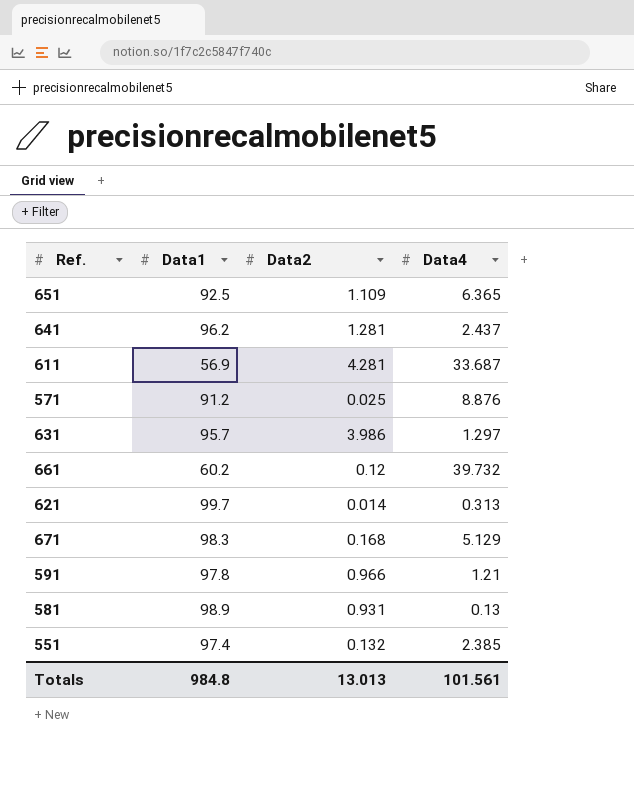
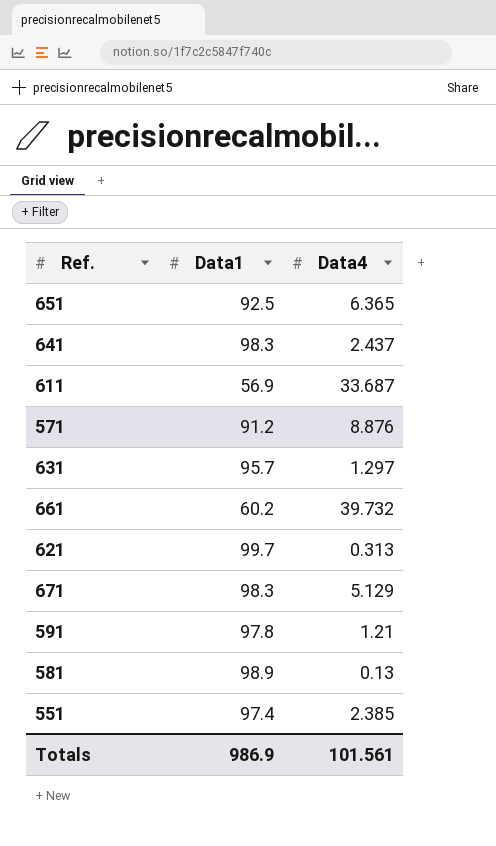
column Data2 | position: 3 -> none
641 | Data1: 96.2 -> 98.3
Totals | Data1: 984.8 -> 986.9

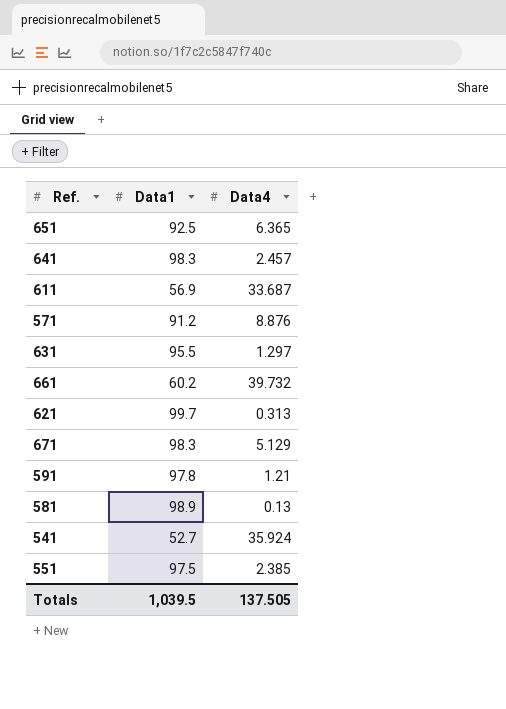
641 | Data4: 2.437 -> 2.457
631 | Data1: 95.7 -> 95.5
row 541: none -> 52.7 | 35.924
551 | Data1: 97.4 -> 97.5
Totals | Data1: 986.9 -> 1,039.5
Totals | Data4: 101.561 -> 137.505

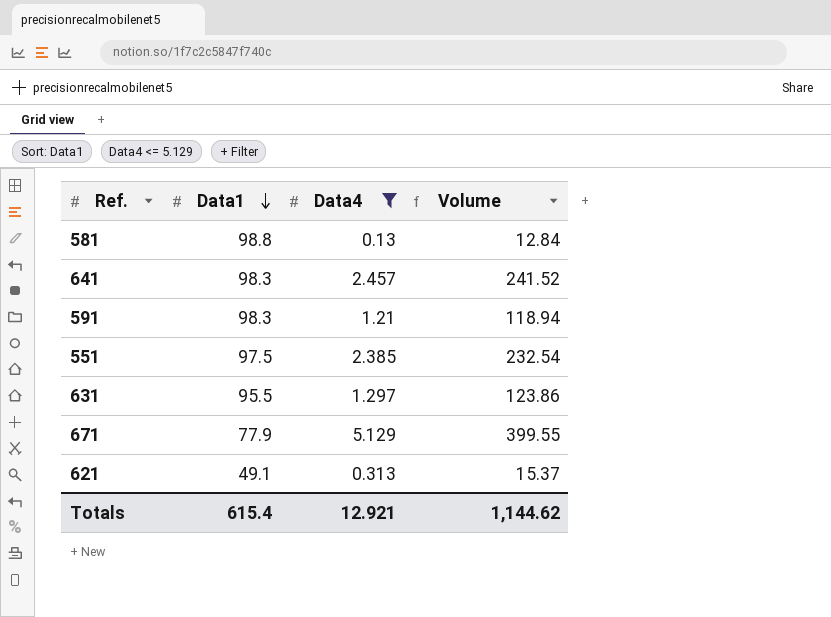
filter: none -> Data4 <= 5.129
row order: none -> Data1 descending
column Volume | formula: none -> [Data1] * [Data4]
581 | Data1: 98.9 -> 98.8
591 | Data1: 97.8 -> 98.3
671 | Data1: 98.3 -> 77.9
621 | Data1: 99.7 -> 49.1
Totals | Data1: 1,039.5 -> 615.4
Totals | Data4: 137.505 -> 12.921

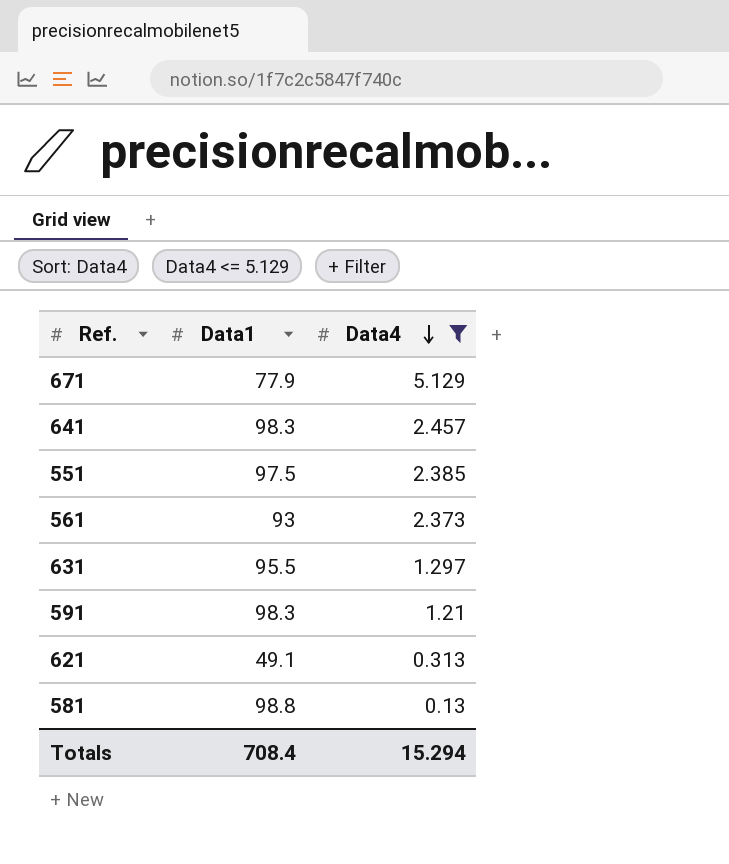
row order: Data1 descending -> Data4 descending
column Volume | formula: [Data1] * [Data4] -> none
row 561: none -> 93 | 2.373
Totals | Data1: 615.4 -> 708.4
Totals | Data4: 12.921 -> 15.294

